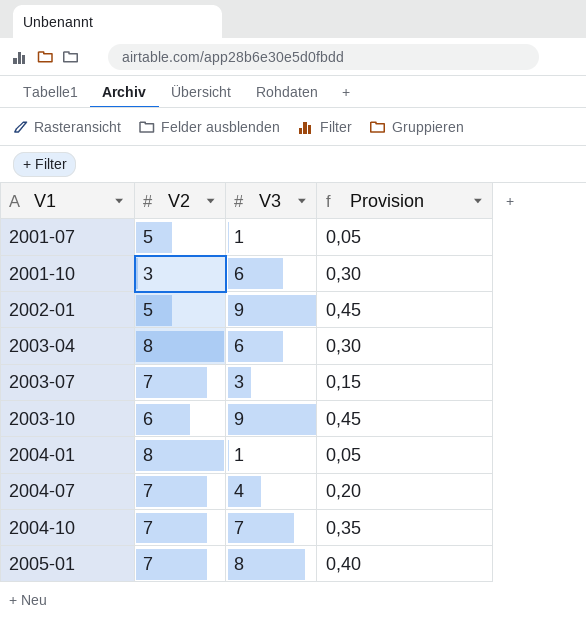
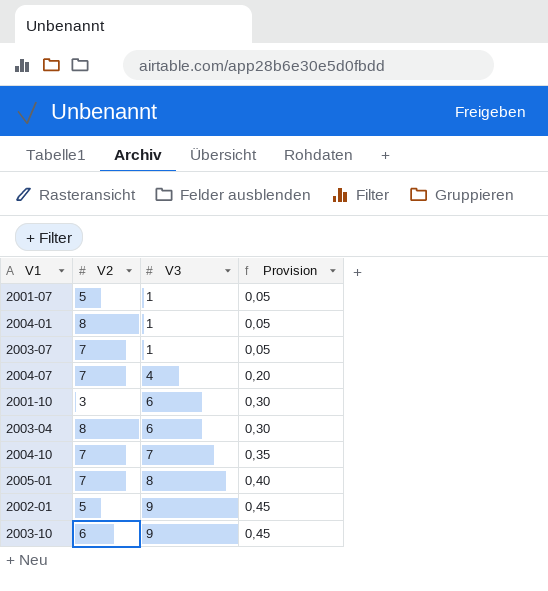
row order: V1 ascending -> V3 ascending
2003-07 | V3: 3 -> 1
2003-07 | Provision: 0,15 -> 0,05

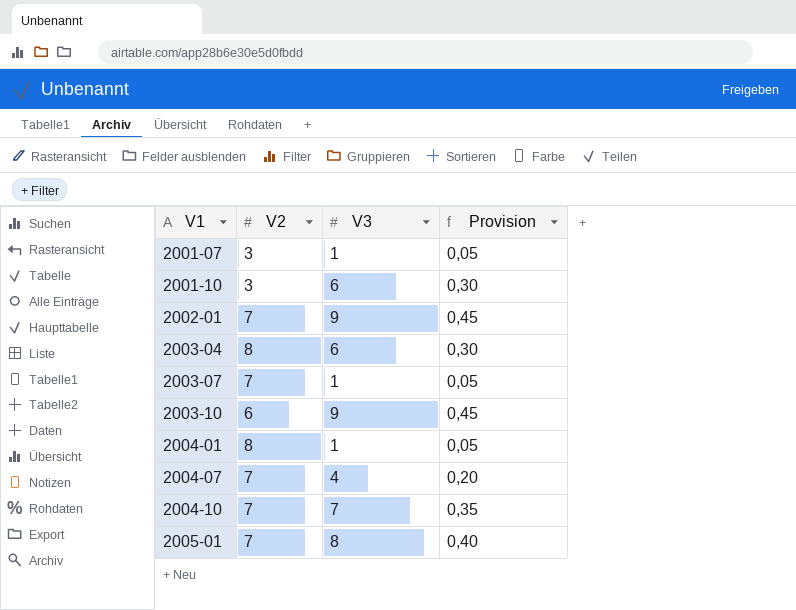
row order: V3 ascending -> V1 ascending
2001-07 | V2: 5 -> 3
2002-01 | V2: 5 -> 7

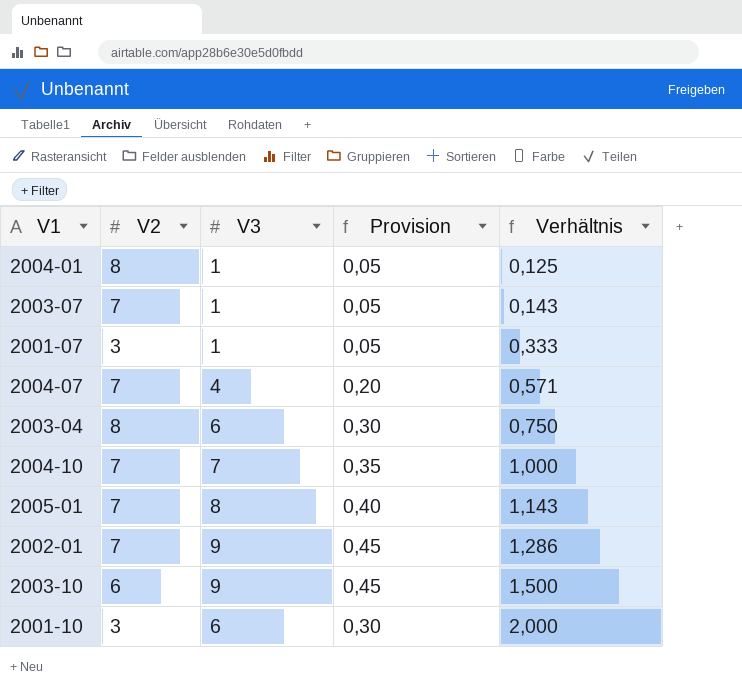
row order: V1 ascending -> Verhältnis ascending
column Verhältnis | formula: none -> [V3] / [V2]

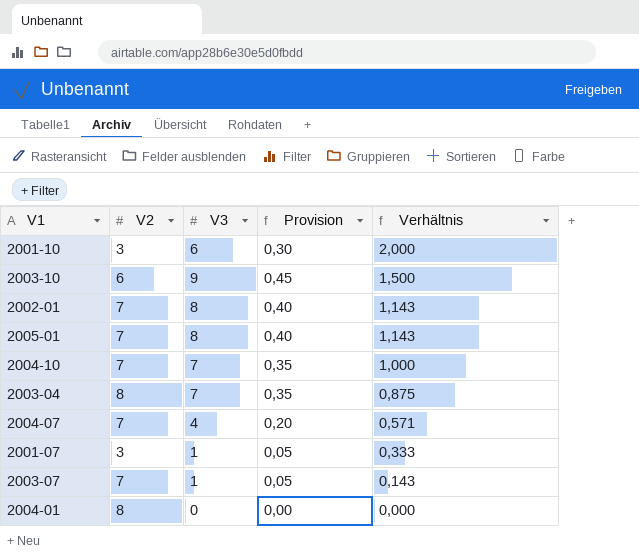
row order: Verhältnis ascending -> Verhältnis descending
2002-01 | V3: 9 -> 8
2002-01 | Provision: 0,45 -> 0,40
2002-01 | Verhältnis: 1,286 -> 1,143
2003-04 | V3: 6 -> 7
2003-04 | Provision: 0,30 -> 0,35
2003-04 | Verhältnis: 0,750 -> 0,875
2004-01 | V3: 1 -> 0
2004-01 | Provision: 0,05 -> 0,00
2004-01 | Verhältnis: 0,125 -> 0,000

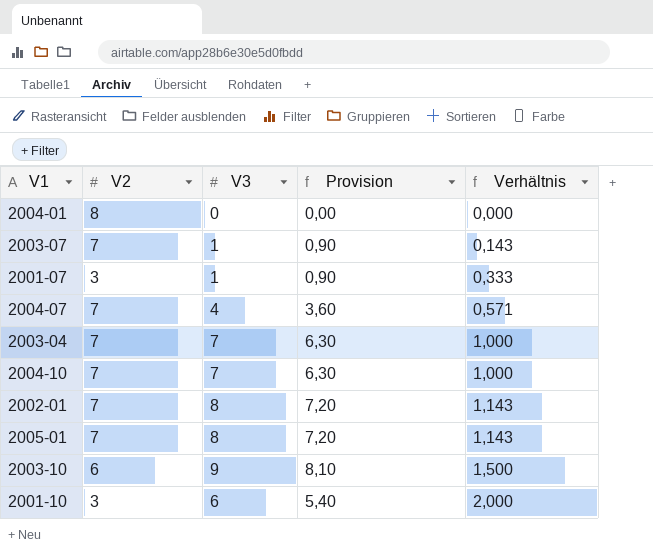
row order: Verhältnis descending -> Verhältnis ascending
column Provision | formula: [V3] * 0,05 -> [V3] * 0,9
2003-04 | V2: 8 -> 7
2003-04 | Verhältnis: 0,875 -> 1,000

